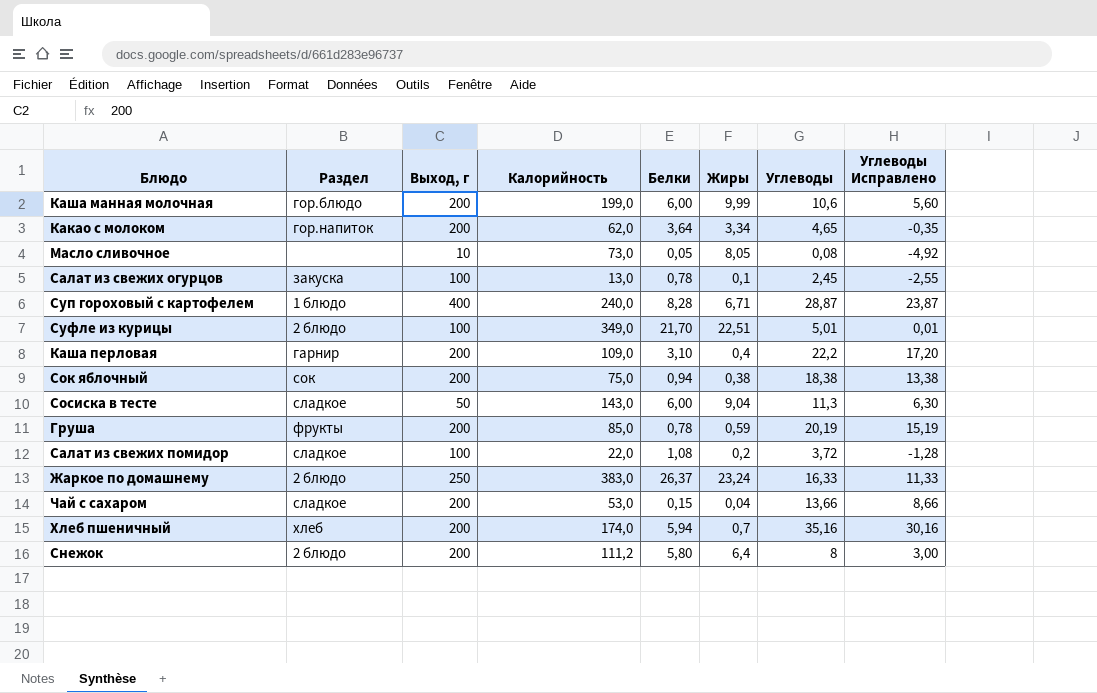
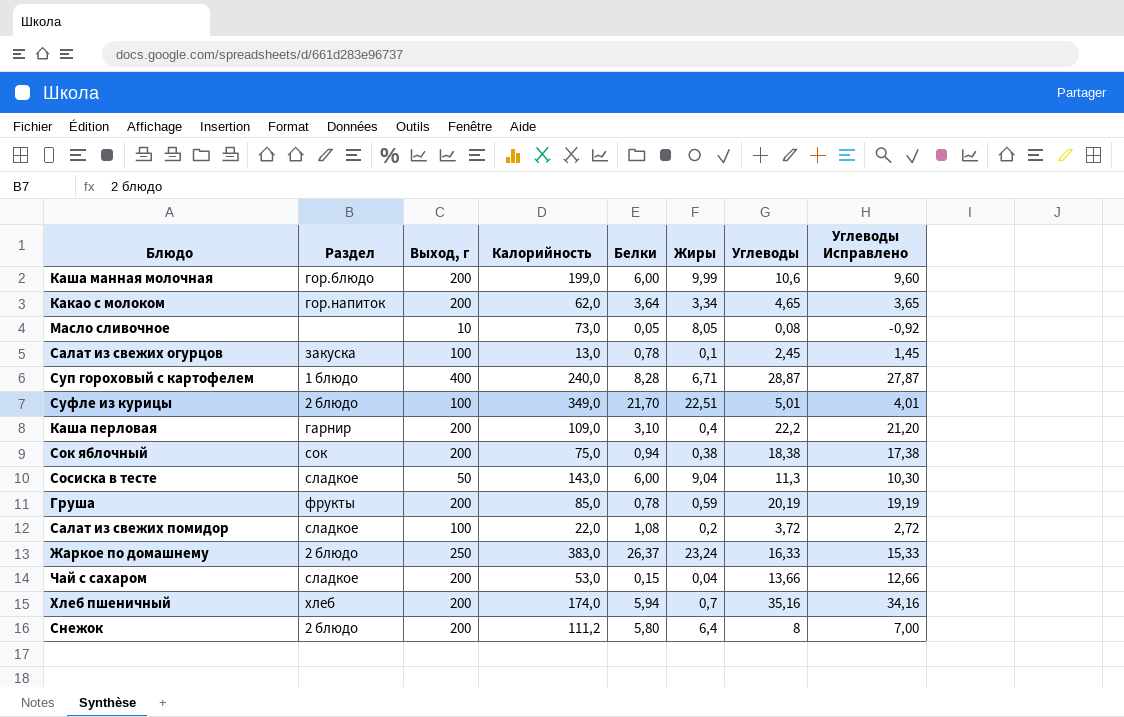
column Углеводы Исправлено | formula: [Углеводы] - 5 -> [Углеводы] - 1

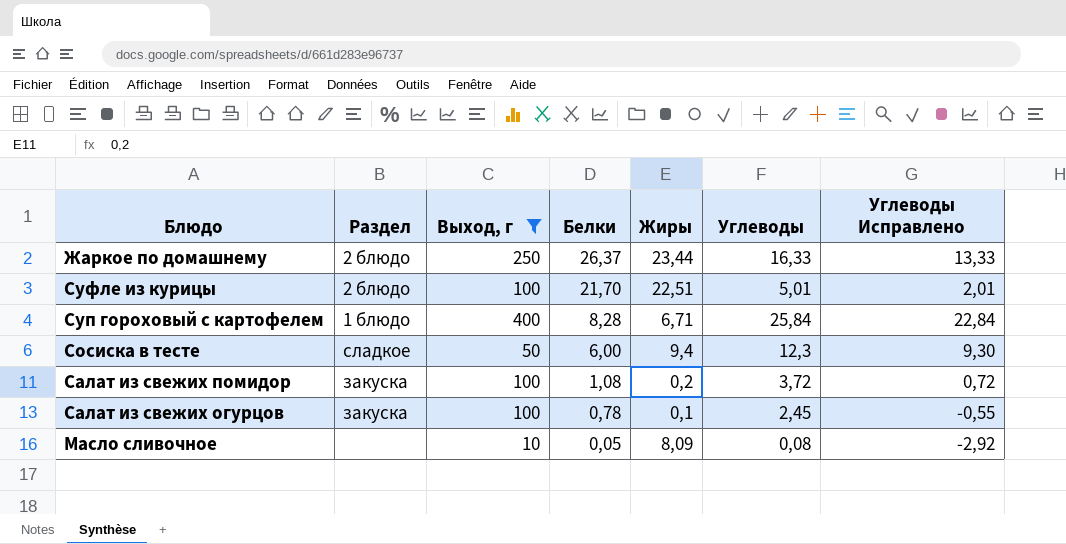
filter: none -> Выход, г != 200
row order: none -> Белки descending
column Калорийность | position: 4 -> none
column Углеводы Исправлено | formula: [Углеводы] - 1 -> [Углеводы] - 3
Жаркое по домашнему | Жиры: 23,24 -> 23,44
Суп гороховый с картофелем | Углеводы: 28,87 -> 25,84
Сосиска в тесте | Жиры: 9,04 -> 9,4
Сосиска в тесте | Углеводы: 11,3 -> 12,3
Салат из свежих помидор | Раздел: сладкое -> закуска
Масло сливочное | Жиры: 8,05 -> 8,09

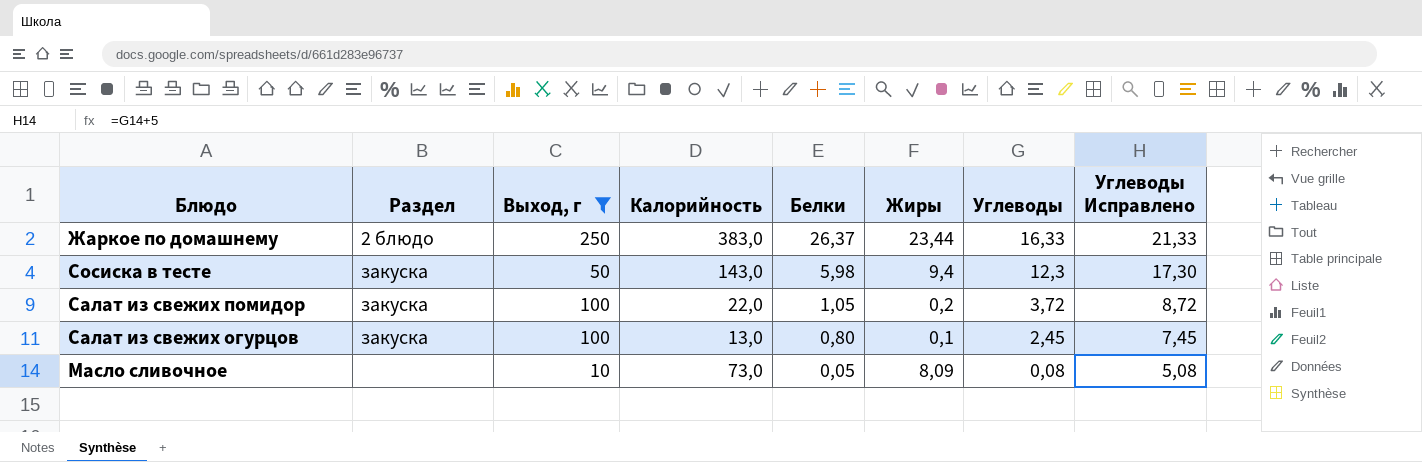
column Калорийность | position: none -> 4
column Углеводы Исправлено | formula: [Углеводы] - 3 -> [Углеводы] + 5
row Суфле из курицы: 2 блюдо | 100 | 21,70 | 22,51 | 5,01 | 2,01 -> none
row Суп гороховый с картофелем: 1 блюдо | 400 | 8,28 | 6,71 | 25,84 | 22,84 -> none
Сосиска в тесте | Раздел: сладкое -> закуска
Сосиска в тесте | Белки: 6,00 -> 5,98
Салат из свежих помидор | Белки: 1,08 -> 1,05
Салат из свежих огурцов | Белки: 0,78 -> 0,80

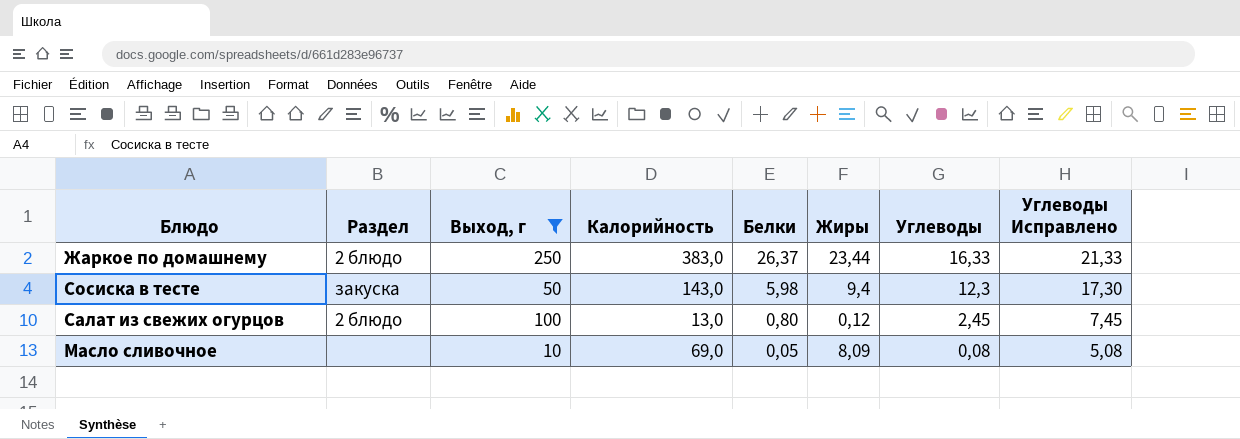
row Салат из свежих помидор: закуска | 100 | 22,0 | 1,05 | 0,2 | 3,72 | 8,72 -> none
Салат из свежих огурцов | Раздел: закуска -> 2 блюдо
Салат из свежих огурцов | Жиры: 0,1 -> 0,12
Масло сливочное | Калорийность: 73,0 -> 69,0

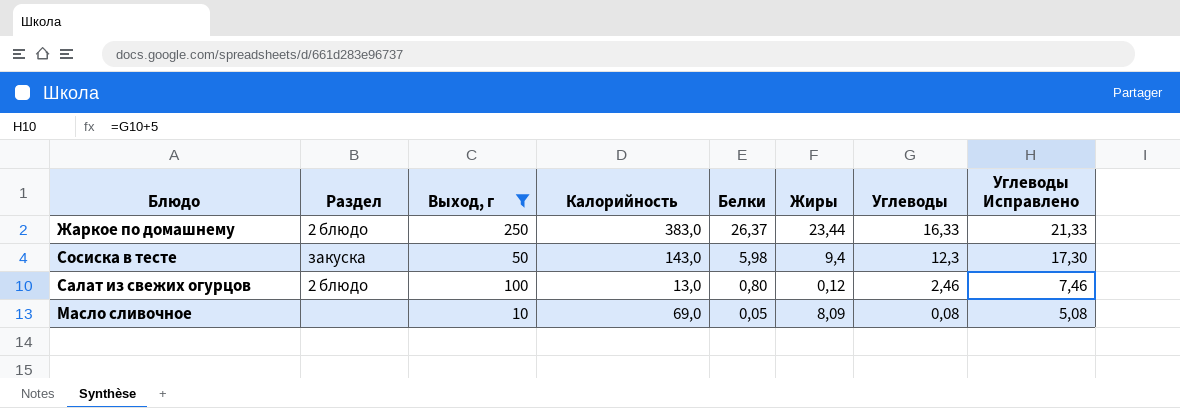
Салат из свежих огурцов | Углеводы: 2,45 -> 2,46
Салат из свежих огурцов | Углеводы Исправлено: 7,45 -> 7,46

